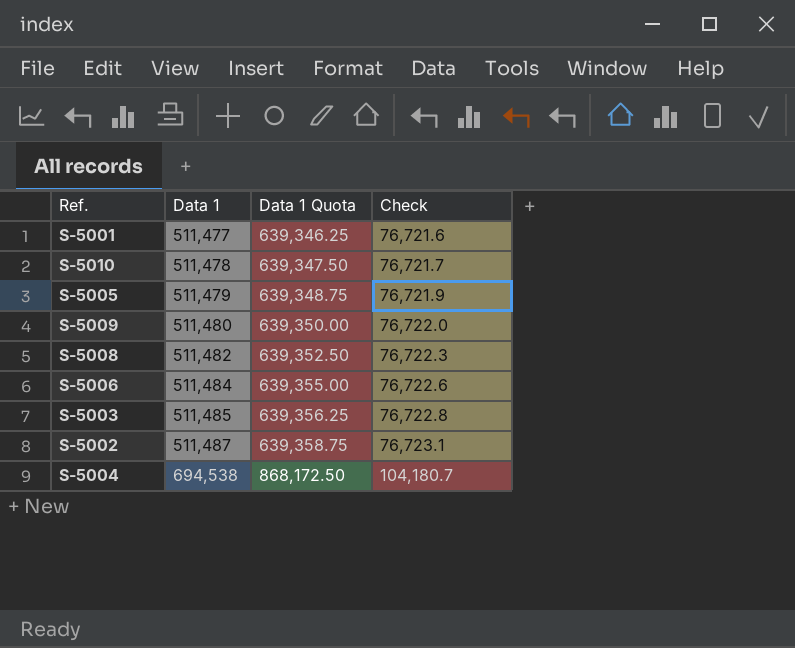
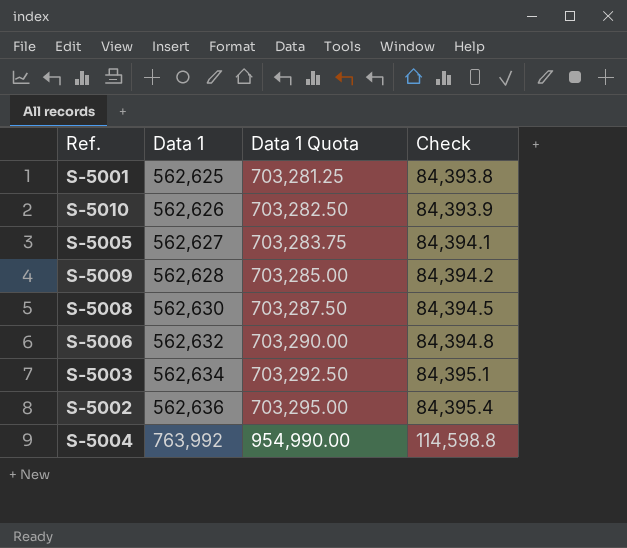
S-5001 | Data 1: 511,477 -> 562,625
S-5001 | Data 1 Quota: 639,346.25 -> 703,281.25
S-5001 | Check: 76,721.6 -> 84,393.8
S-5010 | Data 1: 511,478 -> 562,626
S-5010 | Data 1 Quota: 639,347.50 -> 703,282.50
S-5010 | Check: 76,721.7 -> 84,393.9
S-5005 | Data 1: 511,479 -> 562,627
S-5005 | Data 1 Quota: 639,348.75 -> 703,283.75
S-5005 | Check: 76,721.9 -> 84,394.1
S-5009 | Data 1: 511,480 -> 562,628
S-5009 | Data 1 Quota: 639,350.00 -> 703,285.00
S-5009 | Check: 76,722.0 -> 84,394.2
S-5008 | Data 1: 511,482 -> 562,630
S-5008 | Data 1 Quota: 639,352.50 -> 703,287.50
S-5008 | Check: 76,722.3 -> 84,394.5
S-5006 | Data 1: 511,484 -> 562,632
S-5006 | Data 1 Quota: 639,355.00 -> 703,290.00
S-5006 | Check: 76,722.6 -> 84,394.8
S-5003 | Data 1: 511,485 -> 562,634
S-5003 | Data 1 Quota: 639,356.25 -> 703,292.50
S-5003 | Check: 76,722.8 -> 84,395.1
S-5002 | Data 1: 511,487 -> 562,636
S-5002 | Data 1 Quota: 639,358.75 -> 703,295.00
S-5002 | Check: 76,723.1 -> 84,395.4
S-5004 | Data 1: 694,538 -> 763,992
S-5004 | Data 1 Quota: 868,172.50 -> 954,990.00
S-5004 | Check: 104,180.7 -> 114,598.8

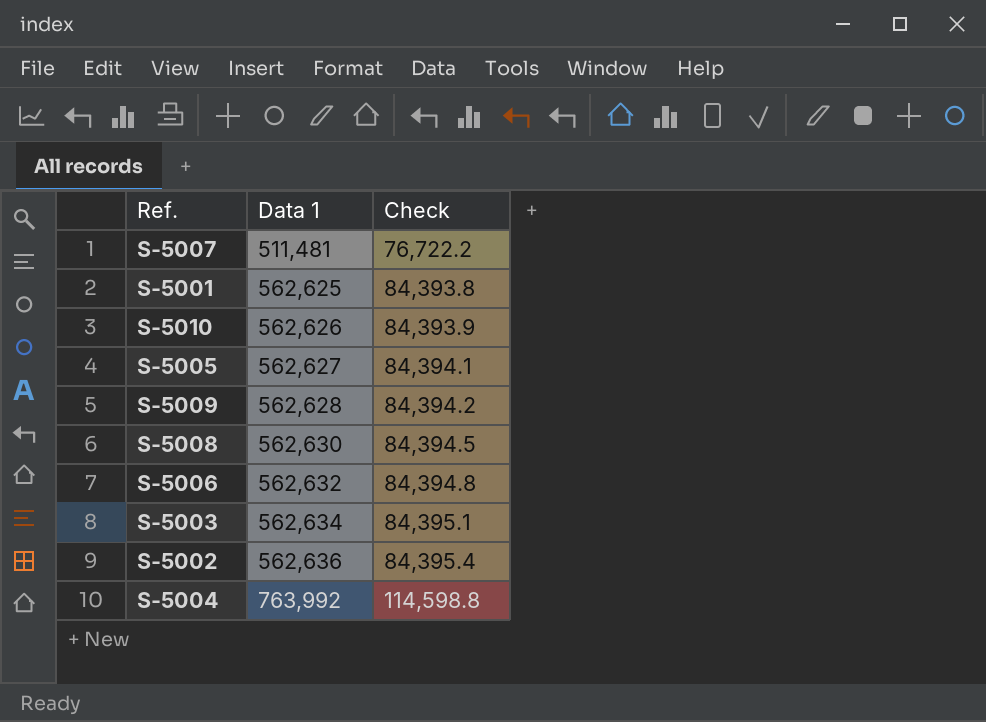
column Data 1 Quota | formula: [Data 1] * 1.25 -> none
row S-5007: none -> 511,481 | 76,722.2

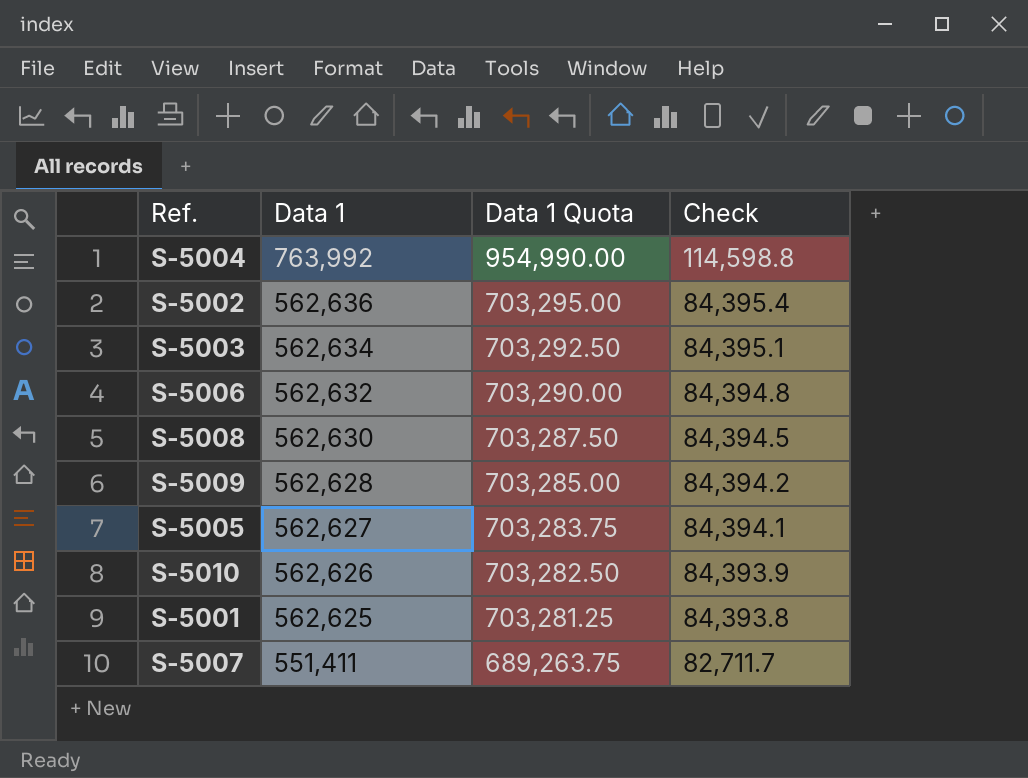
row order: Data 1 ascending -> Data 1 descending
column Data 1 Quota | formula: none -> [Data 1] * 1.25
S-5007 | Data 1: 511,481 -> 551,411
S-5007 | Check: 76,722.2 -> 82,711.7

